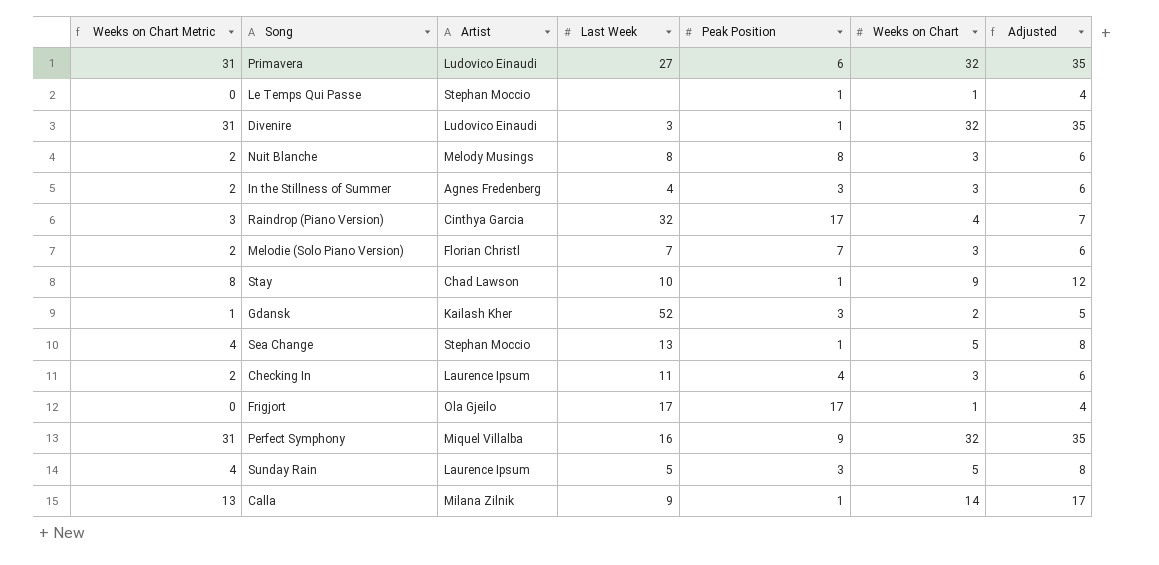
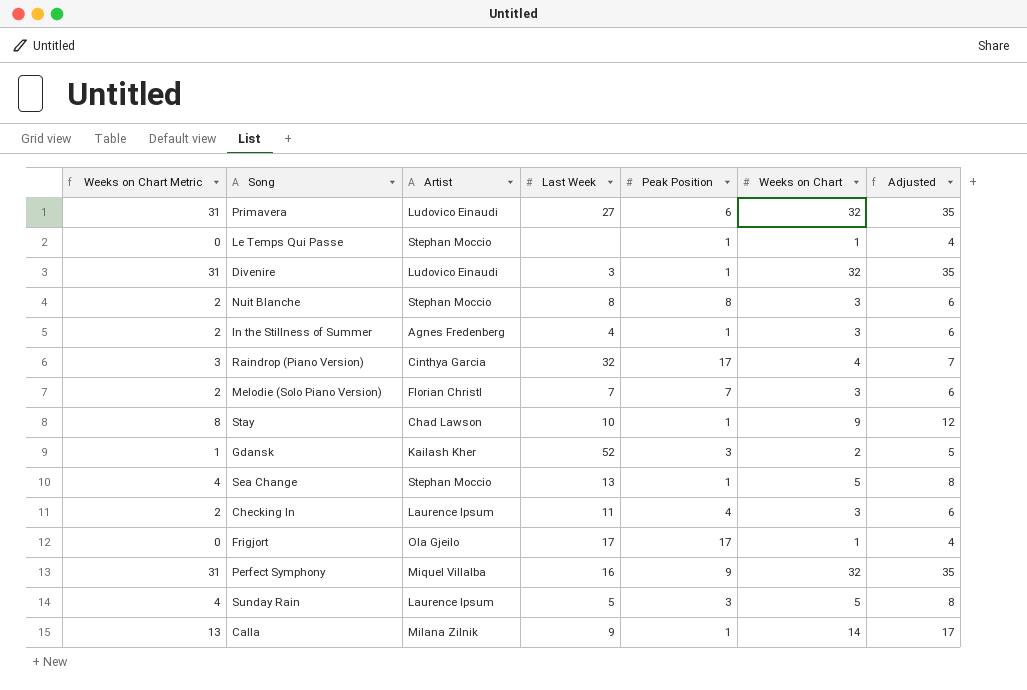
Nuit Blanche | Artist: Melody Musings -> Stephan Moccio
In the Stillness of Summer | Peak Position: 3 -> 1

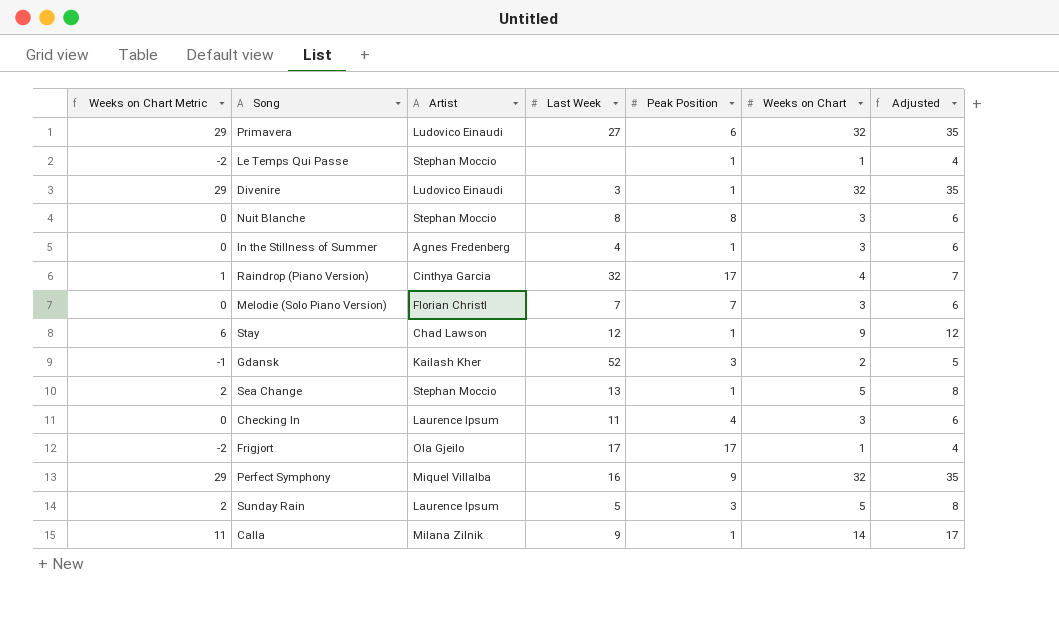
column Weeks on Chart Metric | formula: [Weeks on Chart] - 1 -> [Weeks on Chart] - 3
Stay | Last Week: 10 -> 12

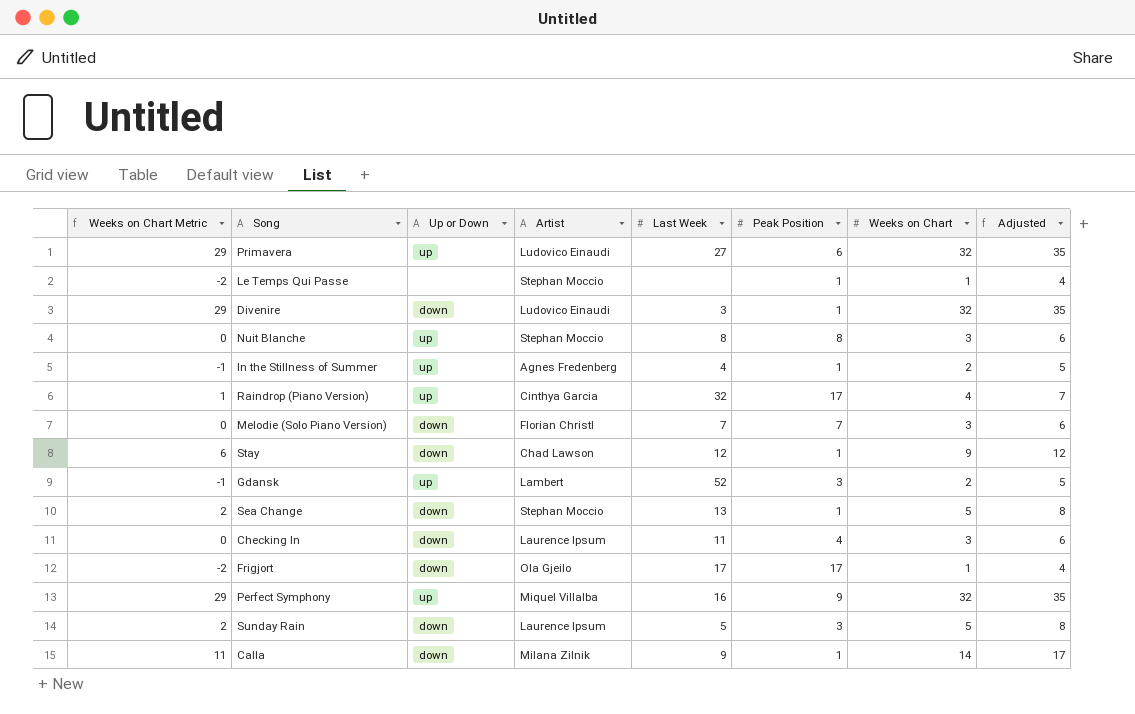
column Up or Down | position: none -> 3
In the Stillness of Summer | Weeks on Chart Metric: 0 -> -1
In the Stillness of Summer | Weeks on Chart: 3 -> 2
In the Stillness of Summer | Adjusted: 6 -> 5
Gdansk | Artist: Kailash Kher -> Lambert

